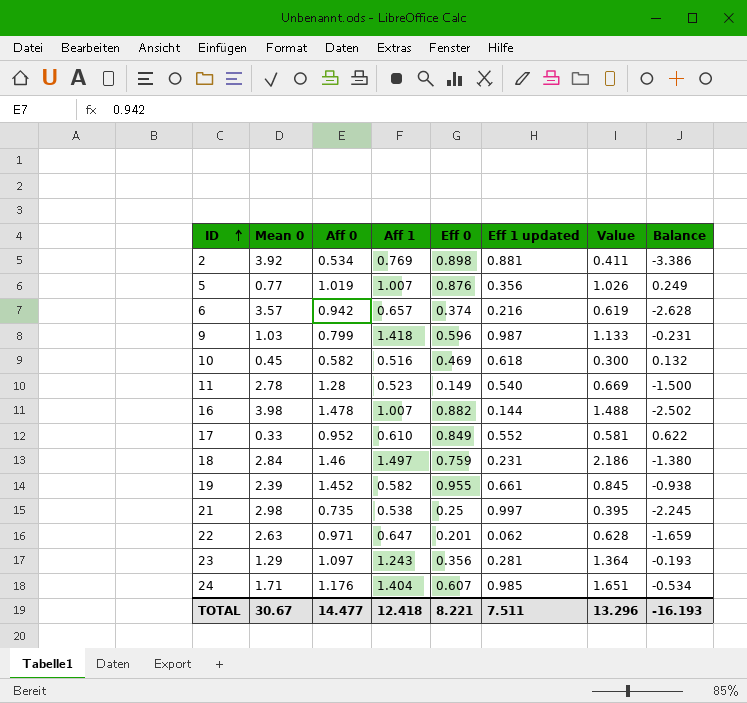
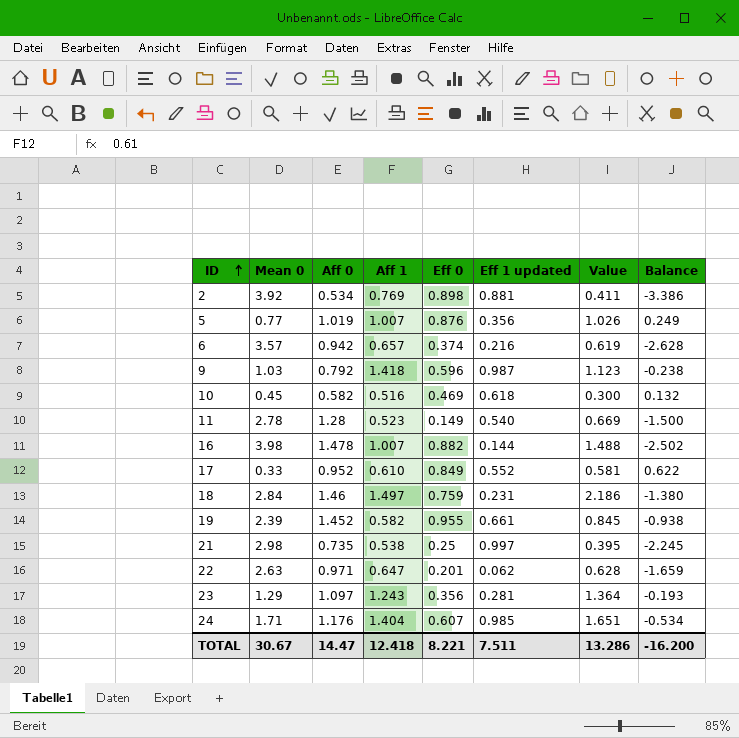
9 | Aff 0: 0.799 -> 0.792
9 | Value: 1.133 -> 1.123
9 | Balance: -0.231 -> -0.238
TOTAL | Aff 0: 14.477 -> 14.47
TOTAL | Value: 13.296 -> 13.286
TOTAL | Balance: -16.193 -> -16.200

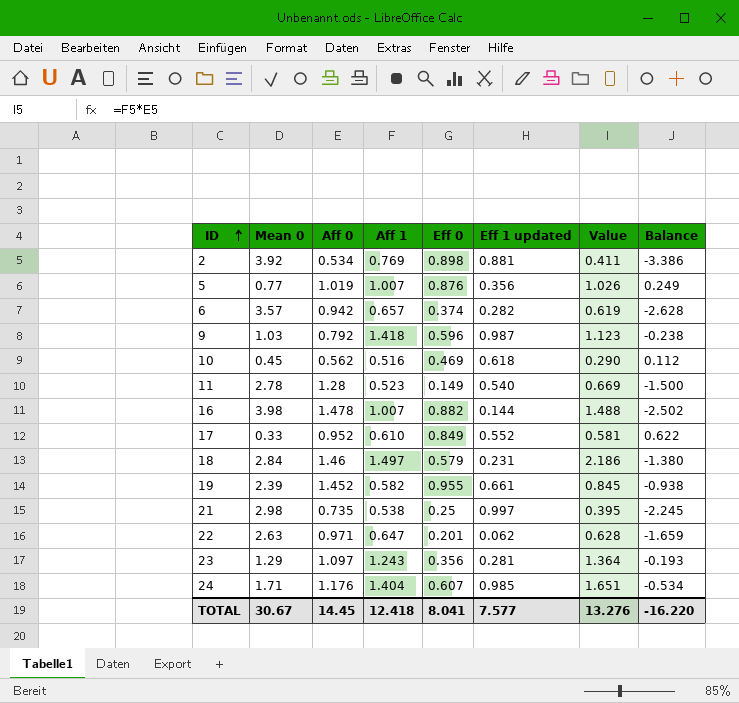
6 | Eff 1 updated: 0.216 -> 0.282
10 | Aff 0: 0.582 -> 0.562
10 | Value: 0.300 -> 0.290
10 | Balance: 0.132 -> 0.112
18 | Eff 0: 0.759 -> 0.579
TOTAL | Aff 0: 14.47 -> 14.45
TOTAL | Eff 0: 8.221 -> 8.041
TOTAL | Eff 1 updated: 7.511 -> 7.577
TOTAL | Value: 13.286 -> 13.276
TOTAL | Balance: -16.200 -> -16.220

